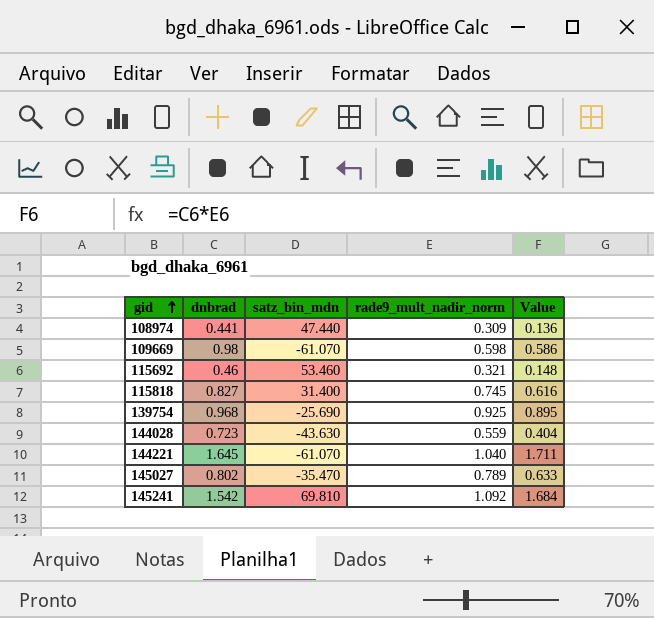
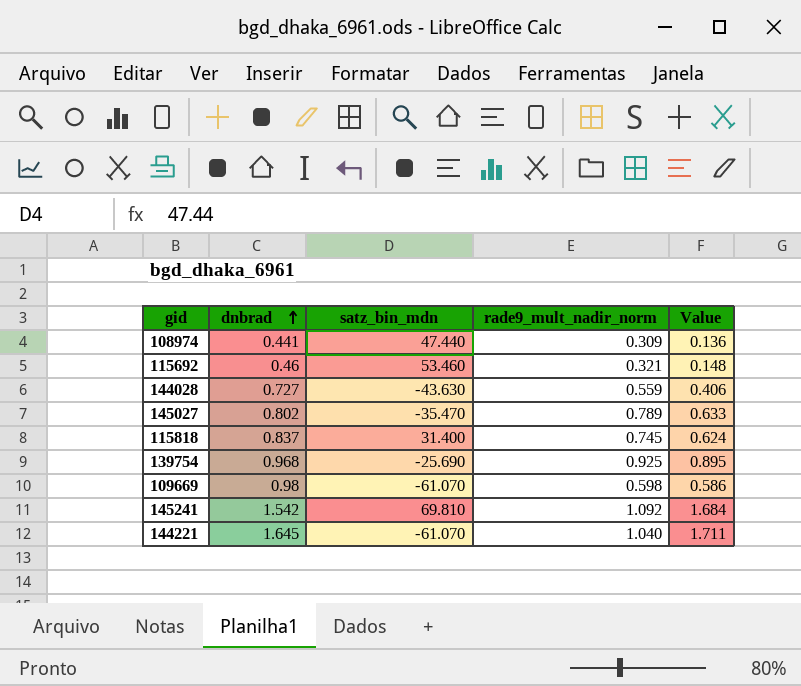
row order: gid ascending -> dnbrad ascending
144028 | dnbrad: 0.723 -> 0.727
144028 | Value: 0.404 -> 0.406
115818 | dnbrad: 0.827 -> 0.837
115818 | Value: 0.616 -> 0.624

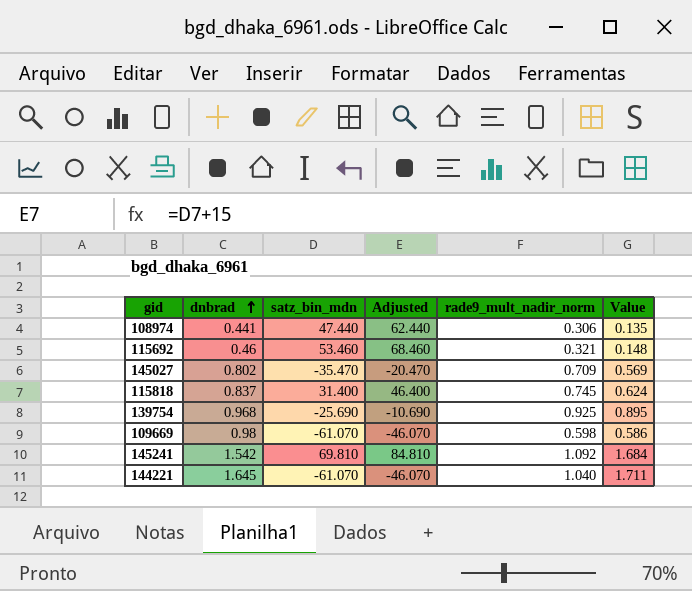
column Adjusted | formula: none -> [satz_bin_mdn] + 15
row 144028: 0.727 | -43.630 | 0.559 | 0.406 -> none
108974 | rade9_mult_nadir_norm: 0.309 -> 0.306
108974 | Value: 0.136 -> 0.135
145027 | rade9_mult_nadir_norm: 0.789 -> 0.709
145027 | Value: 0.633 -> 0.569

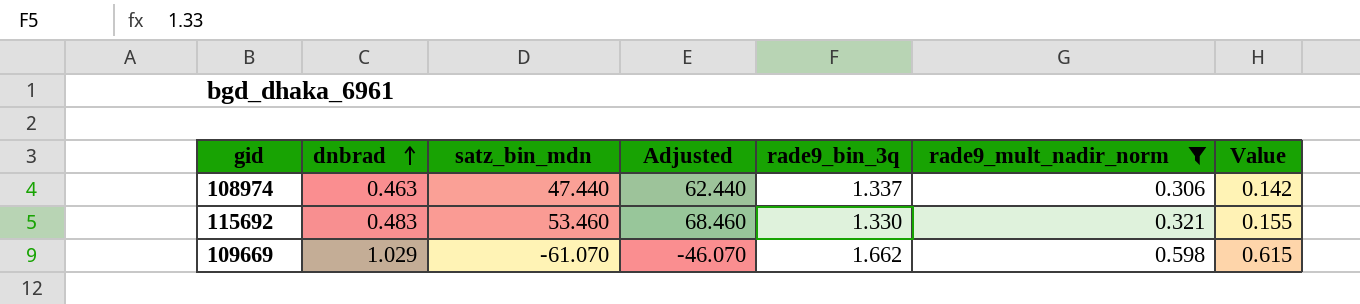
filter: none -> rade9_mult_nadir_norm <= 0.598
column rade9_bin_3q | position: none -> 5
108974 | dnbrad: 0.441 -> 0.463
108974 | Value: 0.135 -> 0.142
115692 | dnbrad: 0.46 -> 0.483
115692 | Value: 0.148 -> 0.155
109669 | dnbrad: 0.98 -> 1.029
109669 | Value: 0.586 -> 0.615

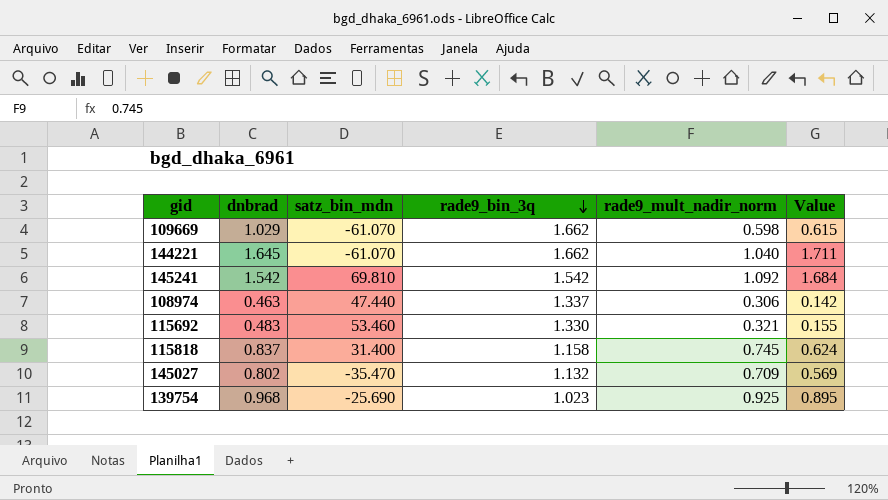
filter: rade9_mult_nadir_norm <= 0.598 -> none
row order: dnbrad ascending -> rade9_bin_3q descending
column Adjusted | formula: [satz_bin_mdn] + 15 -> none

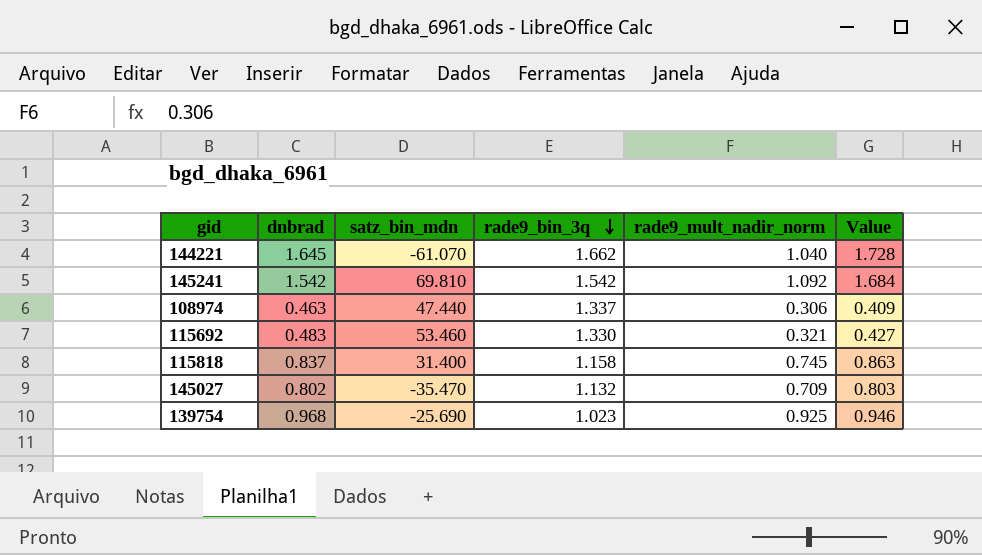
column Value | formula: [dnbrad] * [rade9_mult_nadir_norm] -> [rade9_bin_3q] * [rade9_mult_nadir_norm]
row 109669: 1.029 | -61.070 | 1.662 | 0.598 | 0.615 -> none

